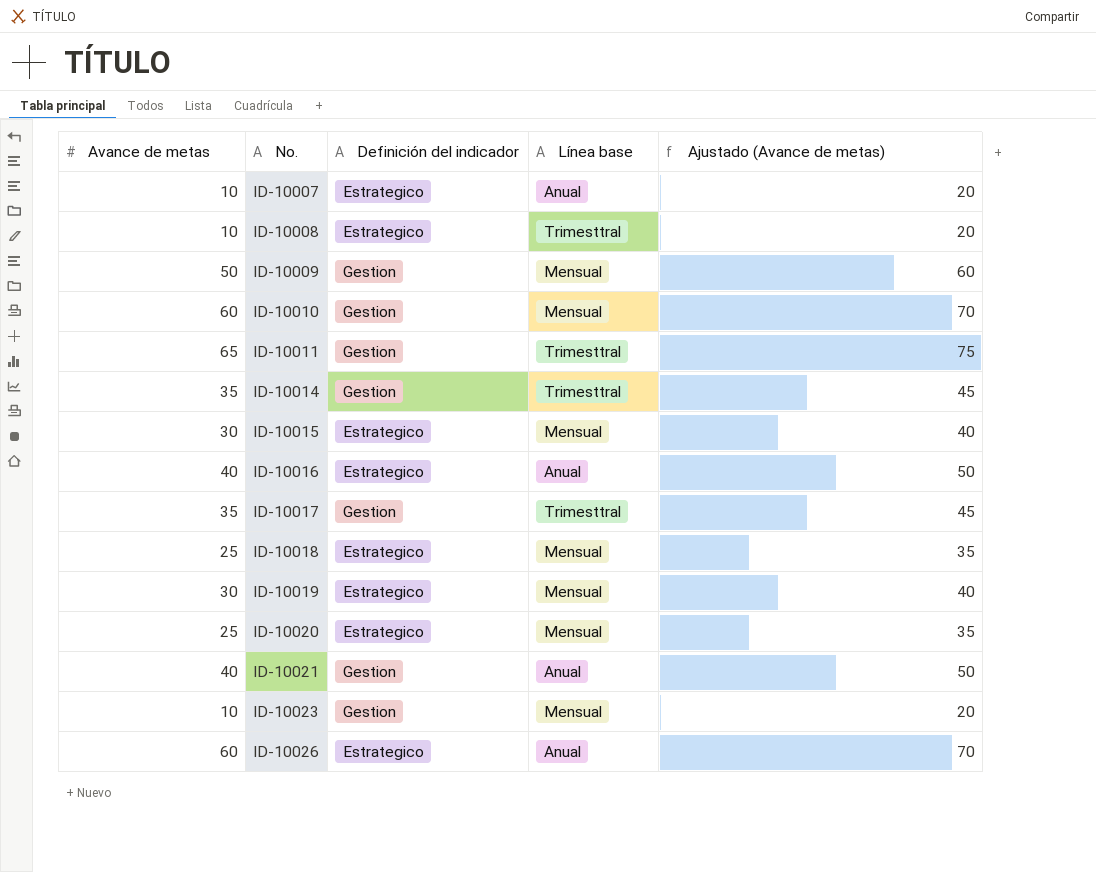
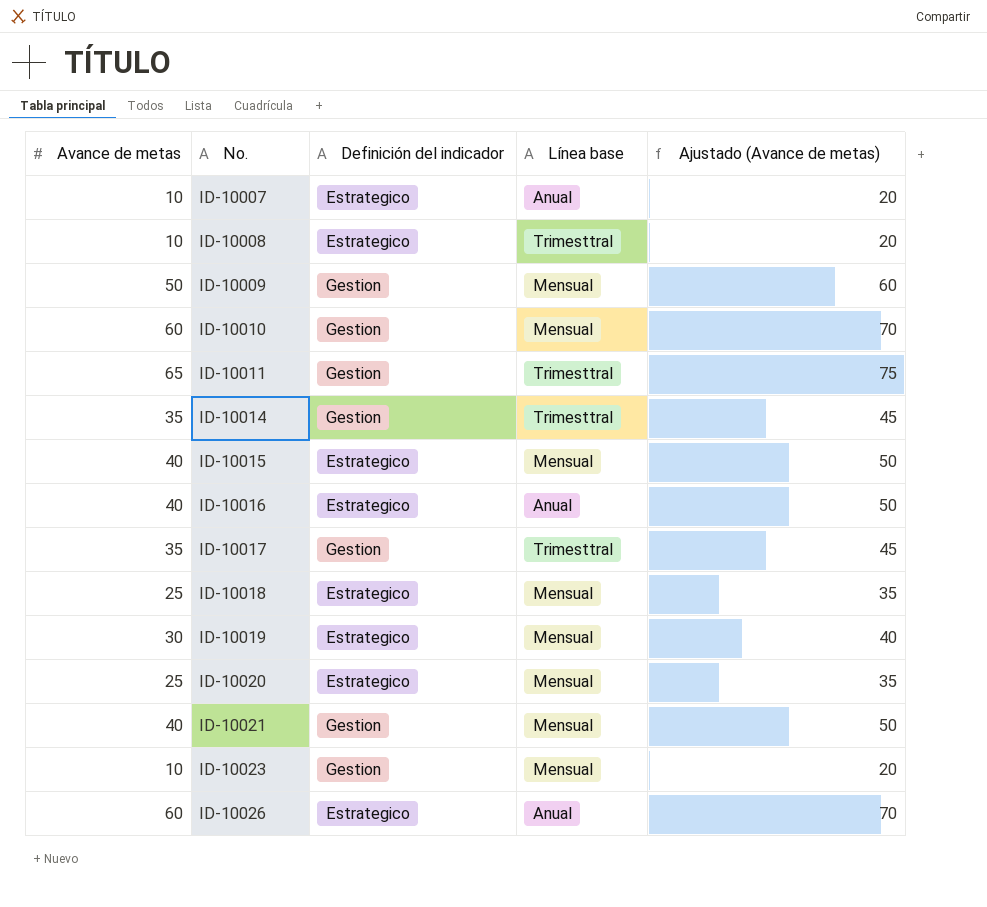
ID-10015 | Avance de metas: 30 -> 40
ID-10015 | Ajustado (Avance de metas): 40 -> 50
ID-10021 | Línea base: Anual -> Mensual

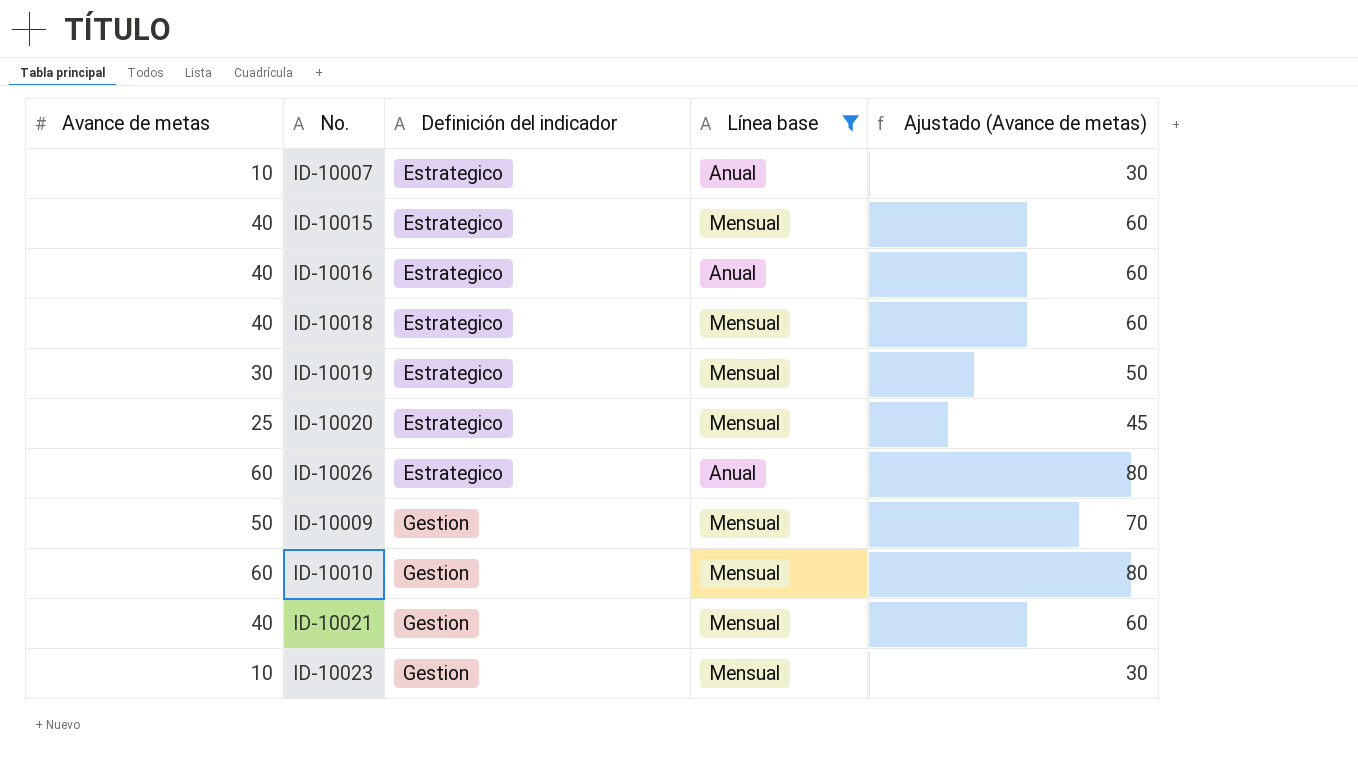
filter: none -> Línea base != Trimesttral
row order: No. ascending -> Definición del indicador ascending
column Ajustado (Avance de metas) | formula: [Avance de metas] + 10 -> [Avance de metas] + 20
ID-10018 | Avance de metas: 25 -> 40

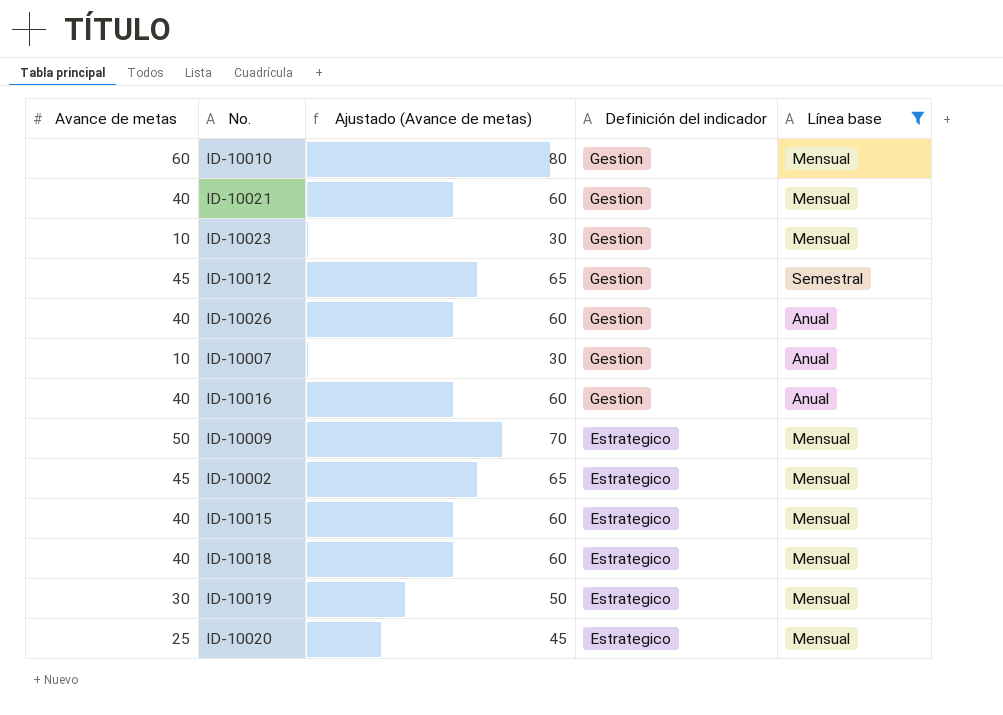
row order: Definición del indicador ascending -> Definición del indicador descending
column Ajustado (Avance de metas) | position: 5 -> 3
row ID-10012: none -> 45 | 65 | Gestion | Semestral
ID-10026 | Avance de metas: 60 -> 40
ID-10026 | Ajustado (Avance de metas): 80 -> 60
ID-10026 | Definición del indicador: Estrategico -> Gestion
ID-10007 | Definición del indicador: Estrategico -> Gestion
ID-10016 | Definición del indicador: Estrategico -> Gestion
ID-10009 | Definición del indicador: Gestion -> Estrategico
row ID-10002: none -> 45 | 65 | Estrategico | Mensual

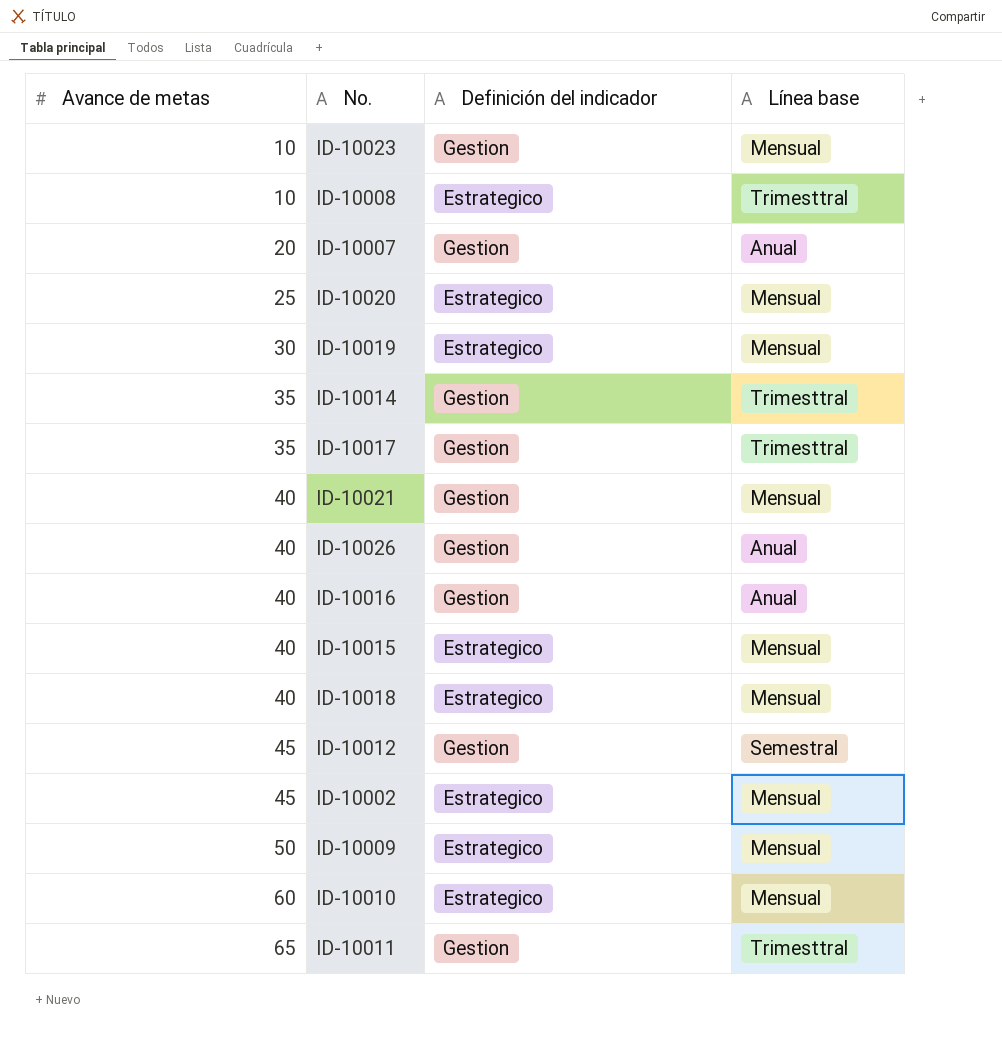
filter: Línea base != Trimesttral -> none
row order: Definición del indicador descending -> Avance de metas ascending
column Ajustado (Avance de metas) | formula: [Avance de metas] + 20 -> none
ID-10007 | Avance de metas: 10 -> 20
ID-10010 | Definición del indicador: Gestion -> Estrategico

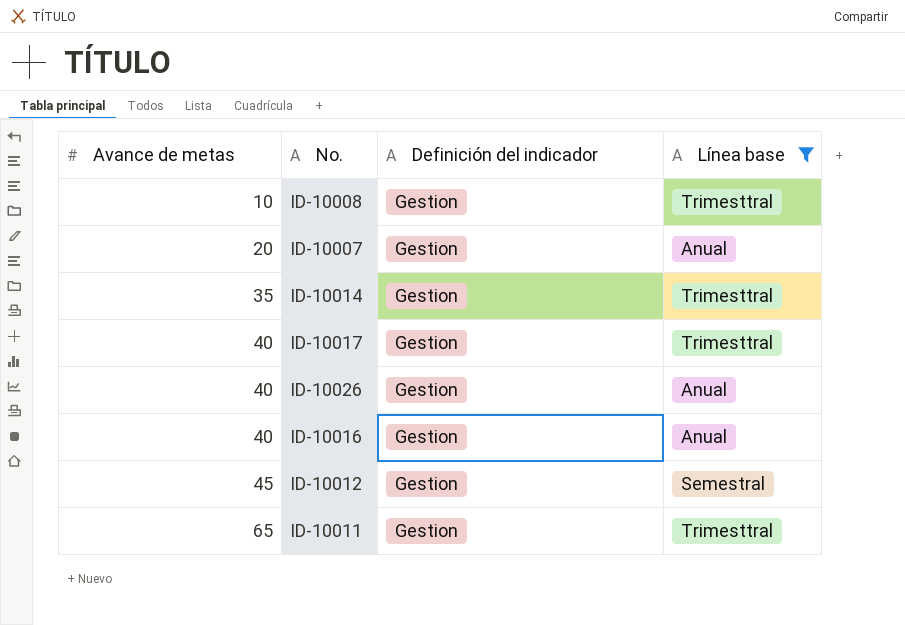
filter: none -> Línea base != Mensual
ID-10008 | Definición del indicador: Estrategico -> Gestion
ID-10017 | Avance de metas: 35 -> 40

